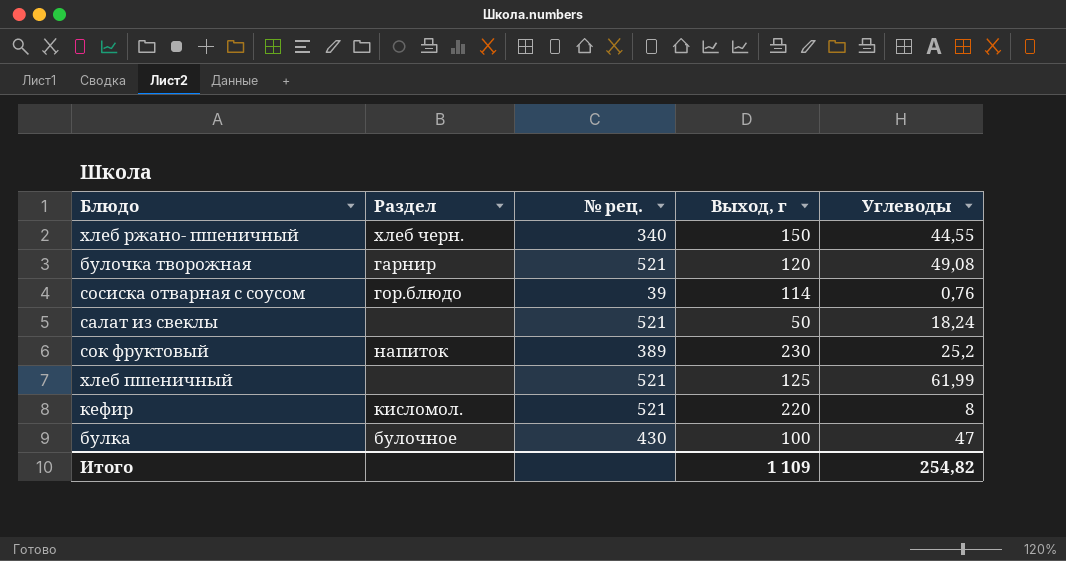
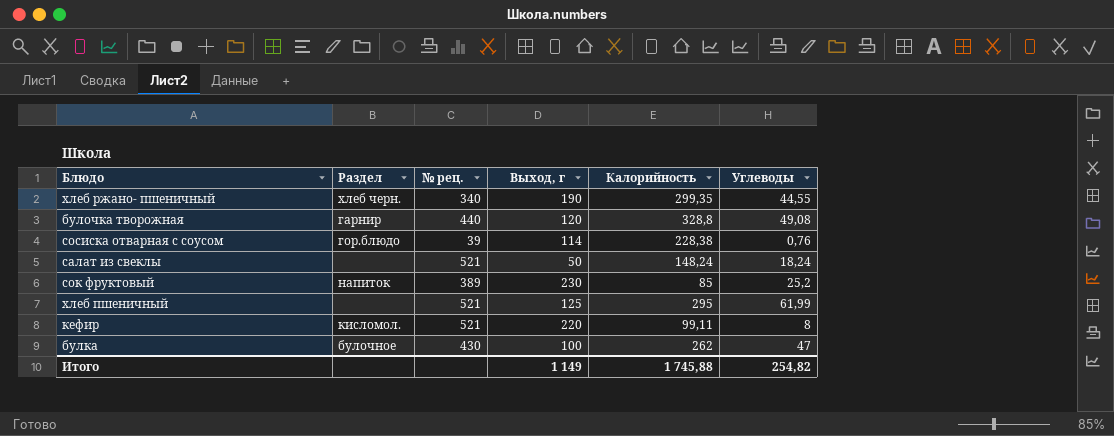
column Калорийность | position: none -> 5
хлеб ржано- пшеничный | Выход, г: 150 -> 190
булочка творожная | № рец.: 521 -> 440
Итого | Выход, г: 1 109 -> 1 149

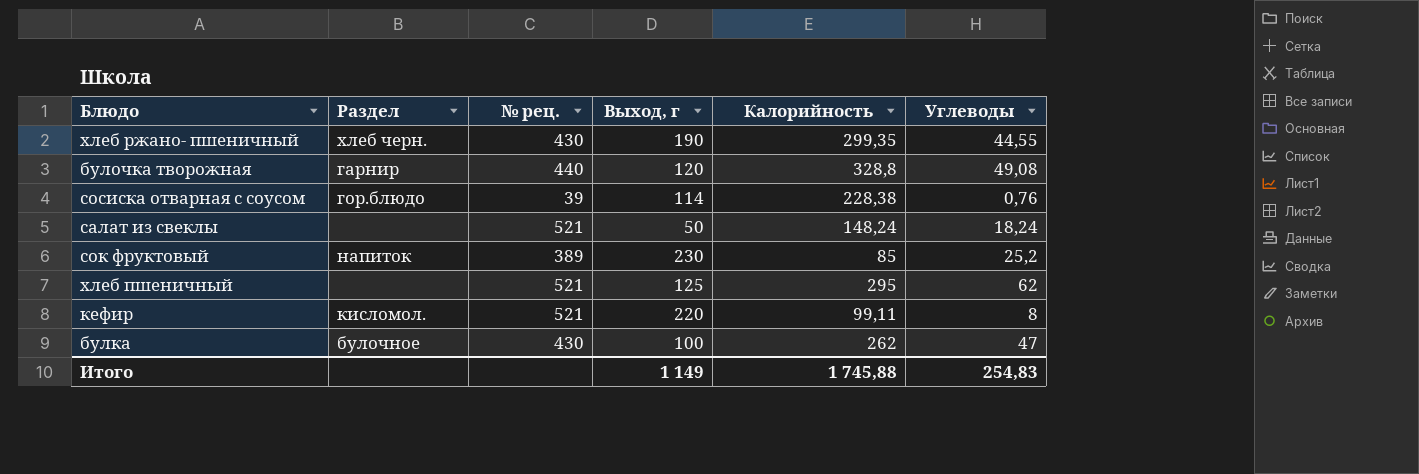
хлеб ржано- пшеничный | № рец.: 340 -> 430
хлеб пшеничный | Углеводы: 61,99 -> 62
Итого | Углеводы: 254,82 -> 254,83

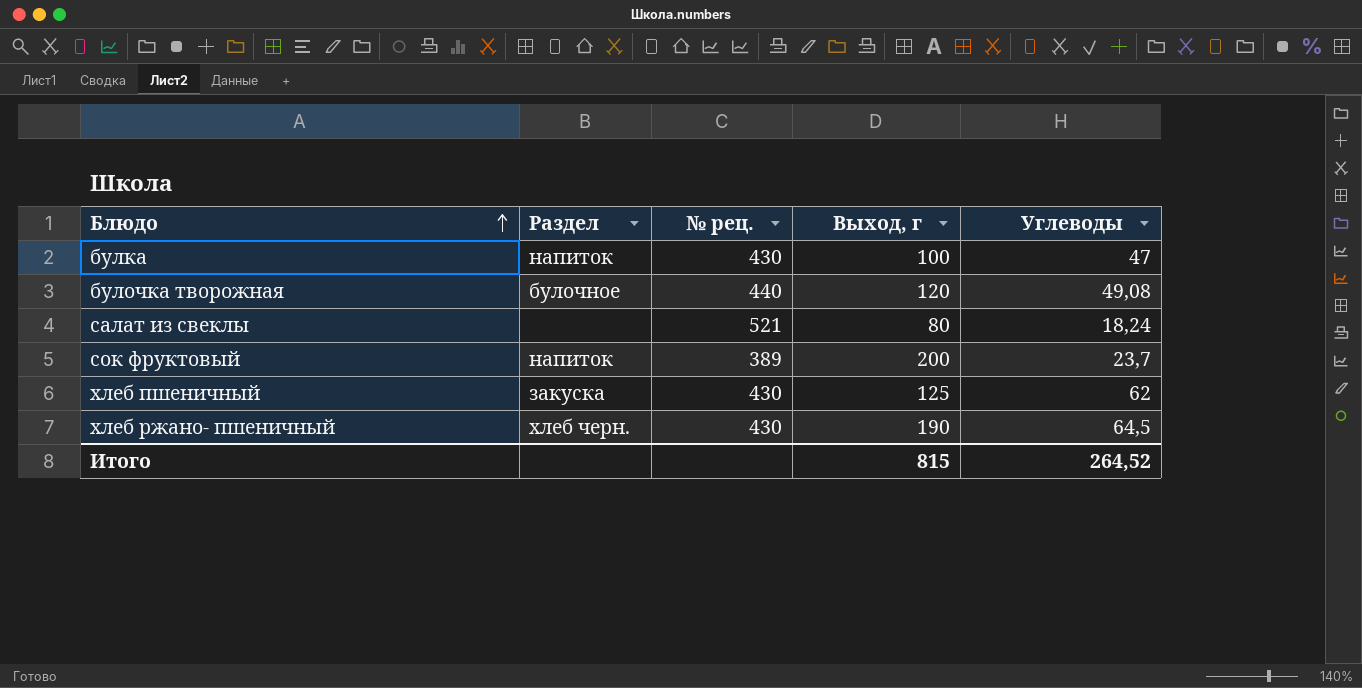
row order: none -> Блюдо ascending
column Калорийность | position: 5 -> none
row сосиска отварная с соусом: гор.блюдо | 39 | 114 | 228,38 | 0,76 -> none
row кефир: кисломол. | 521 | 220 | 99,11 | 8 -> none
булка | Раздел: булочное -> напиток
булочка творожная | Раздел: гарнир -> булочное
салат из свеклы | Выход, г: 50 -> 80
сок фруктовый | Выход, г: 230 -> 200
сок фруктовый | Углеводы: 25,2 -> 23,7
хлеб пшеничный | Раздел: none -> закуска
хлеб пшеничный | № рец.: 521 -> 430
хлеб ржано- пшеничный | Углеводы: 44,55 -> 64,5
Итого | Выход, г: 1 149 -> 815
Итого | Углеводы: 254,83 -> 264,52

